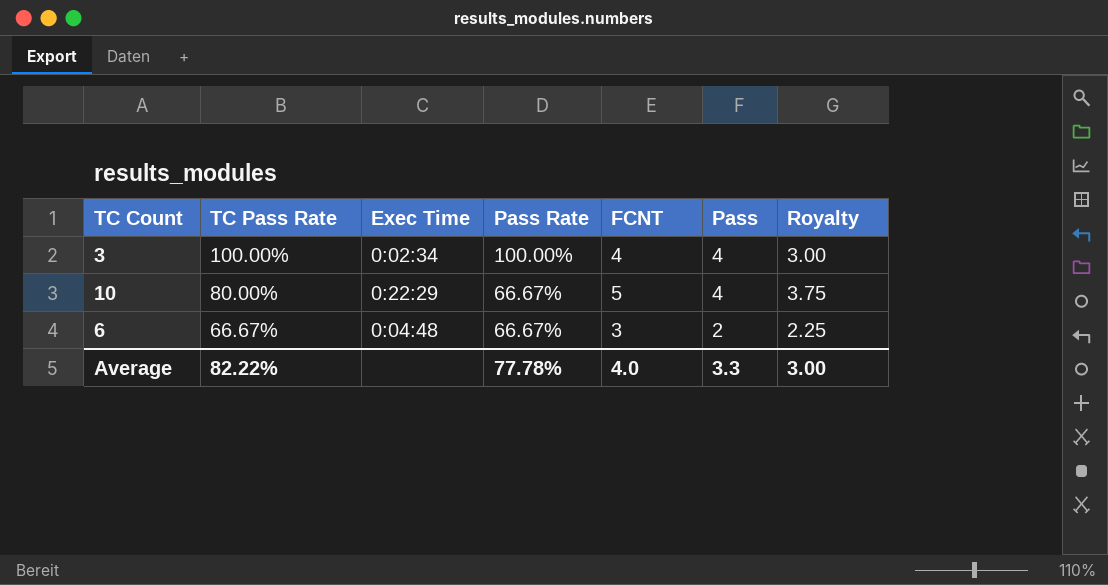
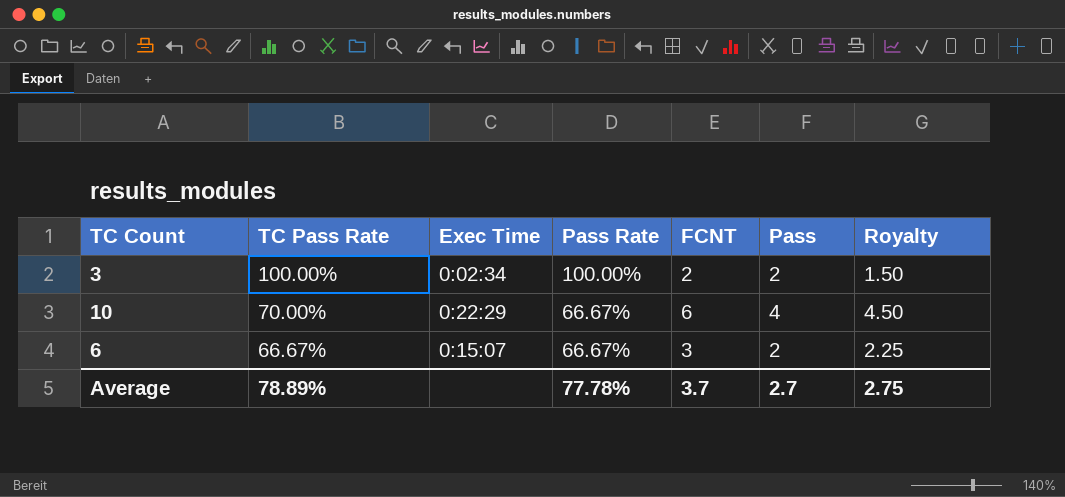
3 | FCNT: 4 -> 2
3 | Pass: 4 -> 2
3 | Royalty: 3.00 -> 1.50
10 | TC Pass Rate: 80.00% -> 70.00%
10 | FCNT: 5 -> 6
10 | Royalty: 3.75 -> 4.50
6 | Exec Time: 0:04:48 -> 0:15:07
Average | TC Pass Rate: 82.22% -> 78.89%
Average | FCNT: 4.0 -> 3.7
Average | Pass: 3.3 -> 2.7
Average | Royalty: 3.00 -> 2.75

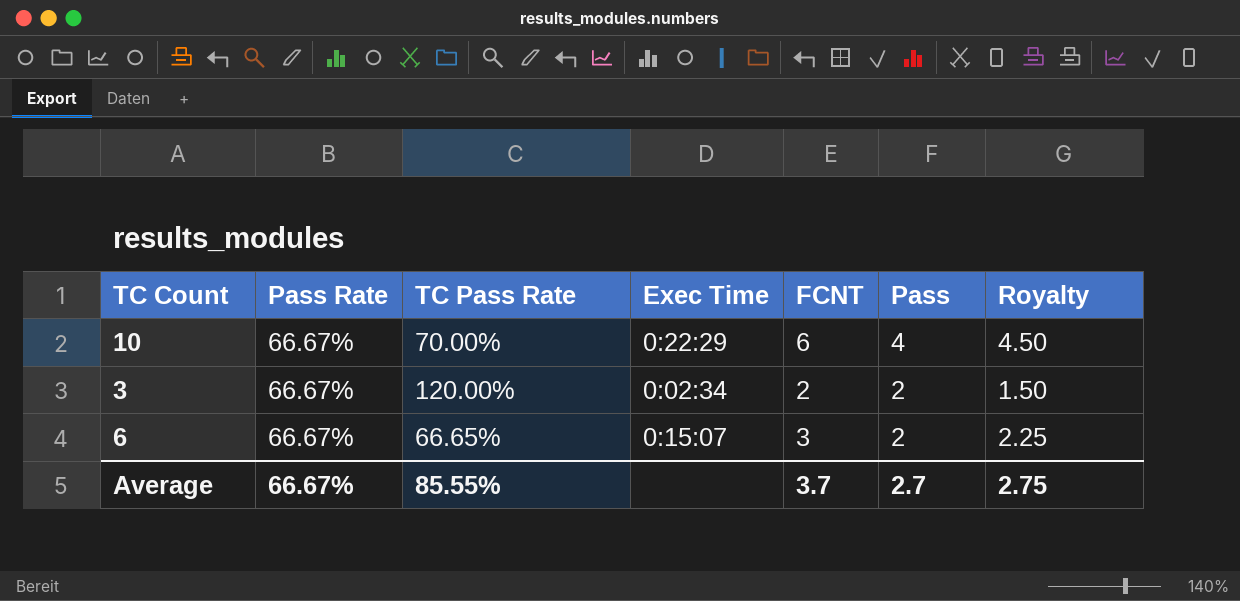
row order: TC Pass Rate descending -> Pass descending
column Pass Rate | position: 4 -> 2
3 | Pass Rate: 100.00% -> 66.67%
3 | TC Pass Rate: 100.00% -> 120.00%
6 | TC Pass Rate: 66.67% -> 66.65%
Average | Pass Rate: 77.78% -> 66.67%
Average | TC Pass Rate: 78.89% -> 85.55%

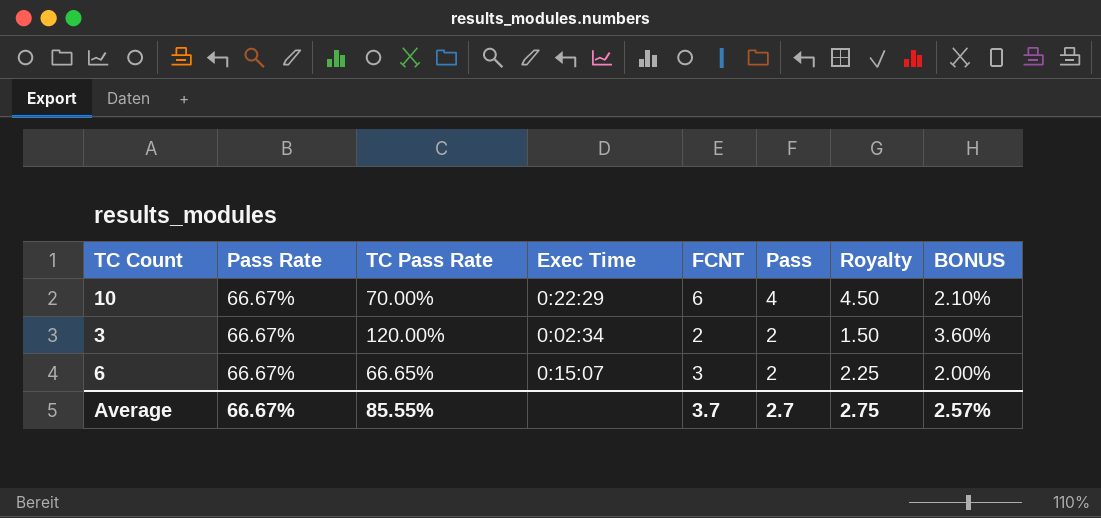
column BONUS | formula: none -> [TC Pass Rate] * 0.03

